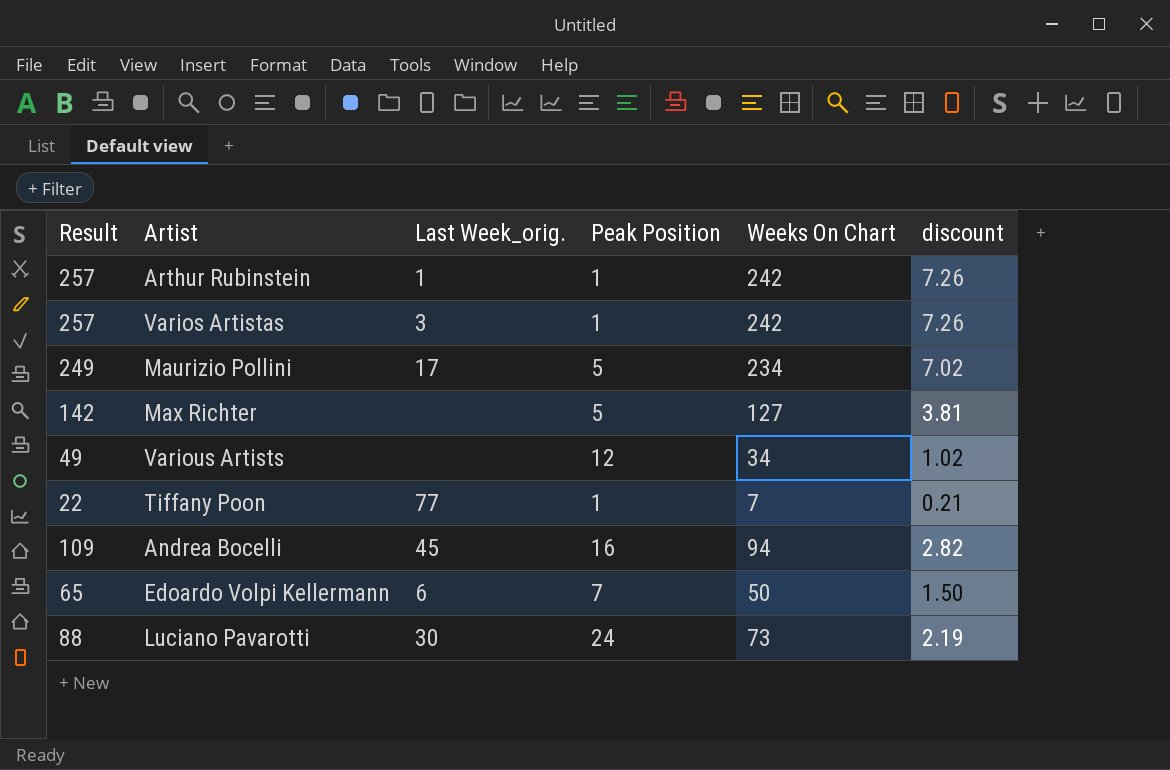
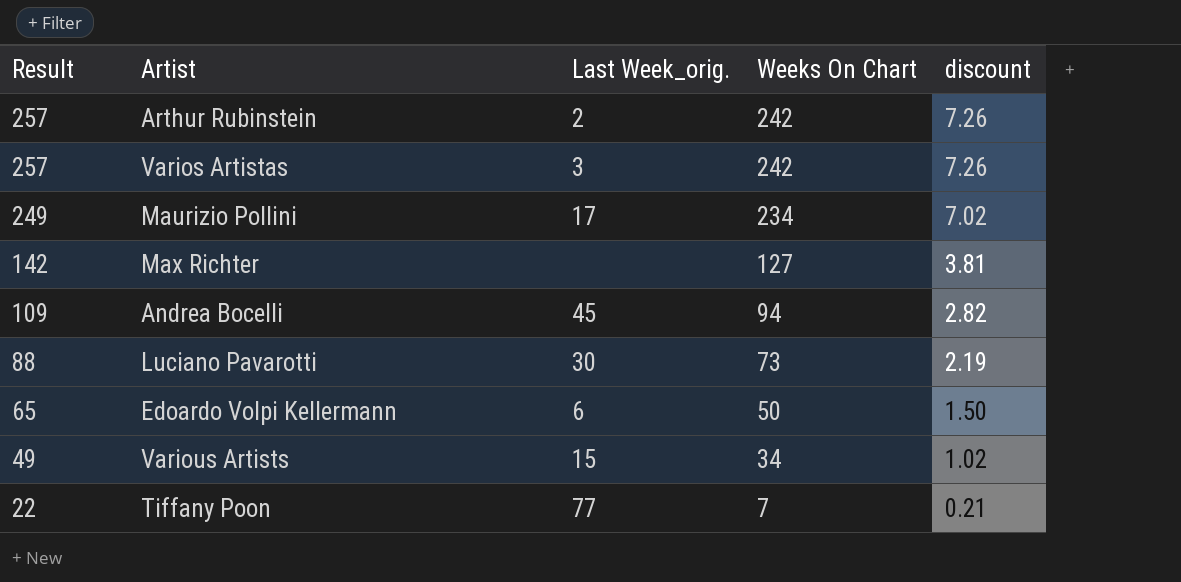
row order: none -> Result descending
column Peak Position | position: 4 -> none
Arthur Rubinstein | Last Week_orig.: 1 -> 2
Various Artists | Last Week_orig.: none -> 15

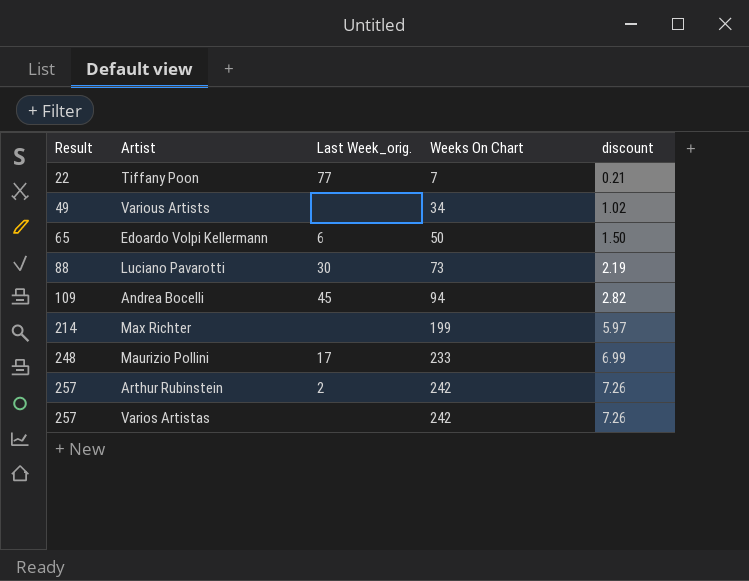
row order: Result descending -> Result ascending
Various Artists | Last Week_orig.: 15 -> none
Max Richter | Result: 142 -> 214
Max Richter | Weeks On Chart: 127 -> 199
Max Richter | discount: 3.81 -> 5.97
Maurizio Pollini | Result: 249 -> 248
Maurizio Pollini | Weeks On Chart: 234 -> 233
Maurizio Pollini | discount: 7.02 -> 6.99
Varios Artistas | Last Week_orig.: 3 -> none

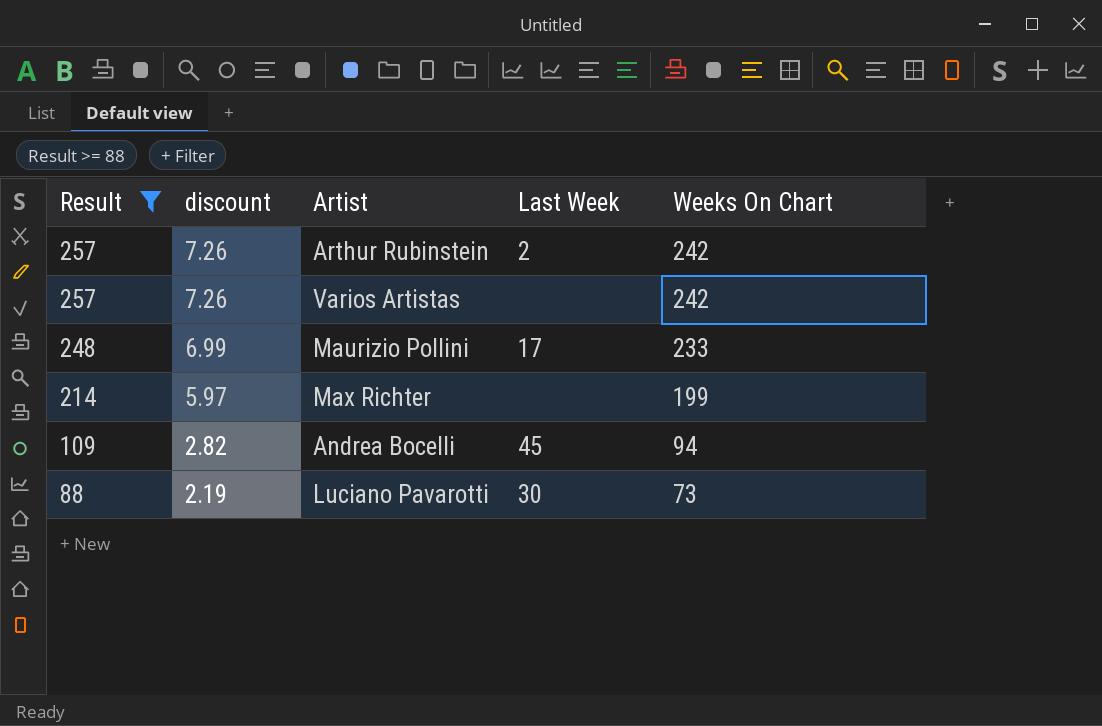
filter: none -> Result >= 88
row order: Result ascending -> Result descending
column discount | position: 5 -> 2
column name: Last Week_orig. -> Last Week

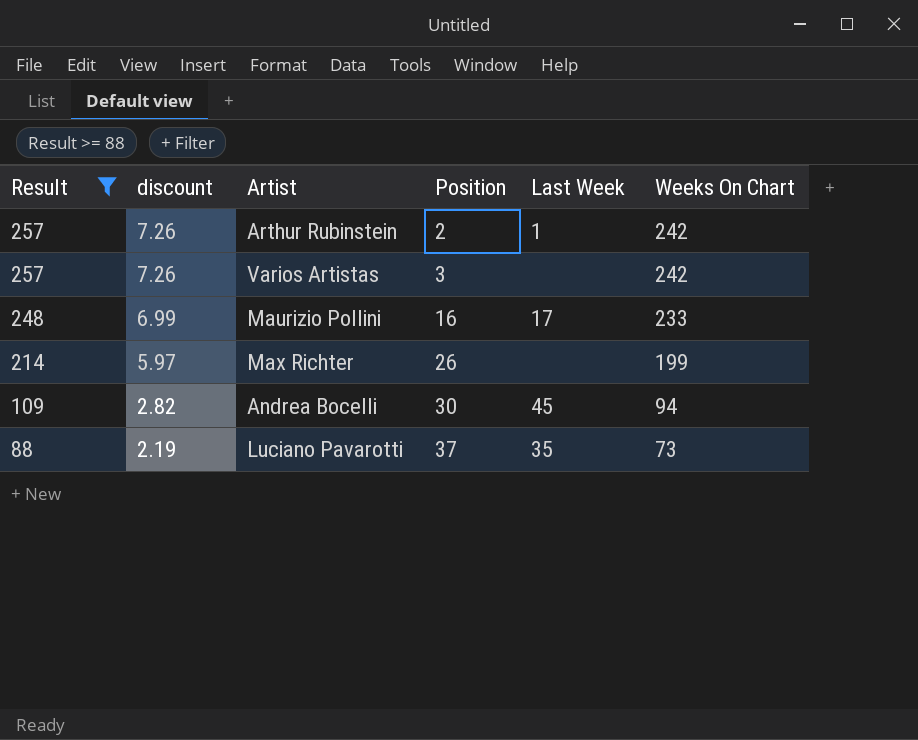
column Position | position: none -> 4
Arthur Rubinstein | Last Week: 2 -> 1
Luciano Pavarotti | Last Week: 30 -> 35

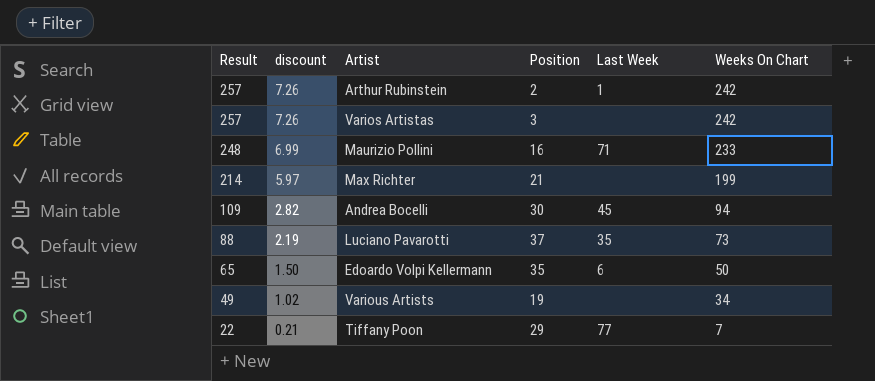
filter: Result >= 88 -> none
Maurizio Pollini | Last Week: 17 -> 71
Max Richter | Position: 26 -> 21

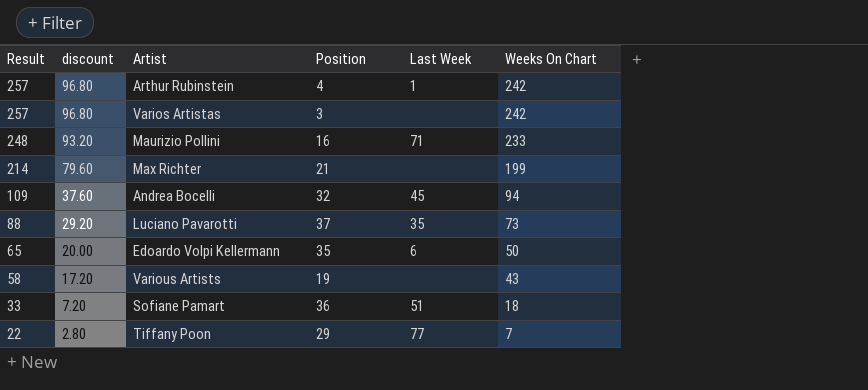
column discount | formula: [Weeks On Chart] * 0.03 -> [Weeks On Chart] * 0.4
Arthur Rubinstein | Position: 2 -> 4
Andrea Bocelli | Position: 30 -> 32
Various Artists | Result: 49 -> 58
Various Artists | Weeks On Chart: 34 -> 43
row Sofiane Pamart: none -> 33 | 7.20 | 36 | 51 | 18

